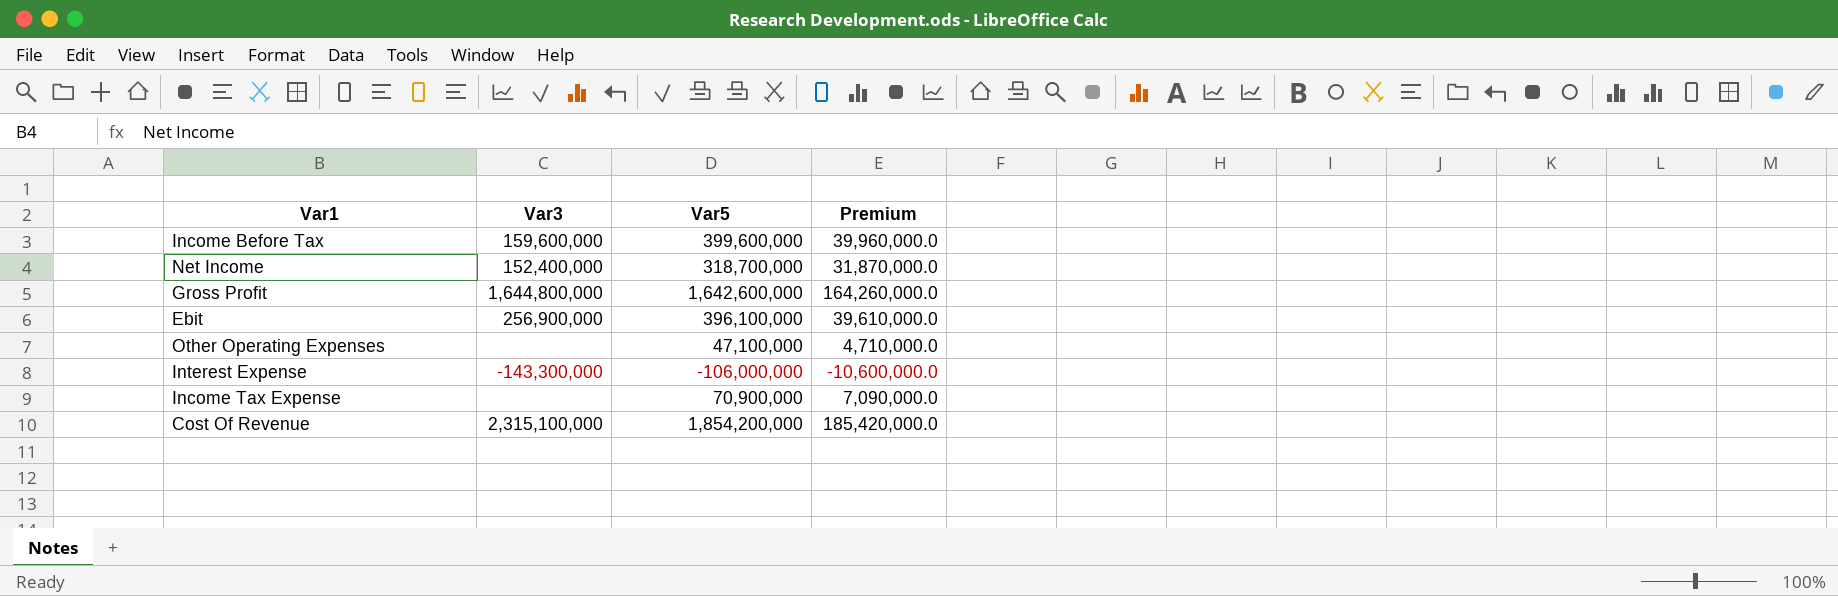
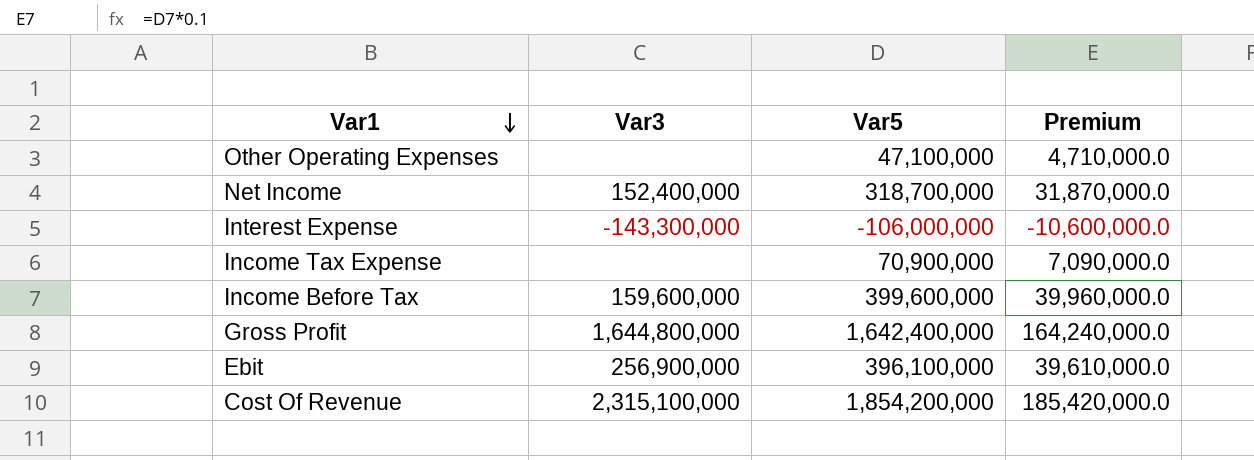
row order: none -> Var1 descending
Gross Profit | Var5: 1,642,600,000 -> 1,642,400,000
Gross Profit | Premium: 164,260,000.0 -> 164,240,000.0

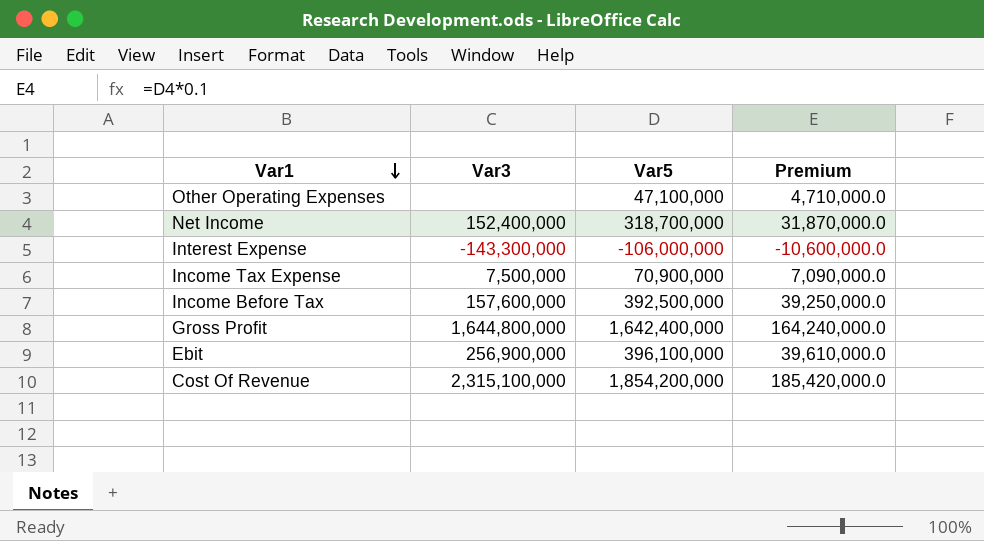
Income Tax Expense | Var3: none -> 7,500,000
Income Before Tax | Var3: 159,600,000 -> 157,600,000
Income Before Tax | Var5: 399,600,000 -> 392,500,000
Income Before Tax | Premium: 39,960,000.0 -> 39,250,000.0

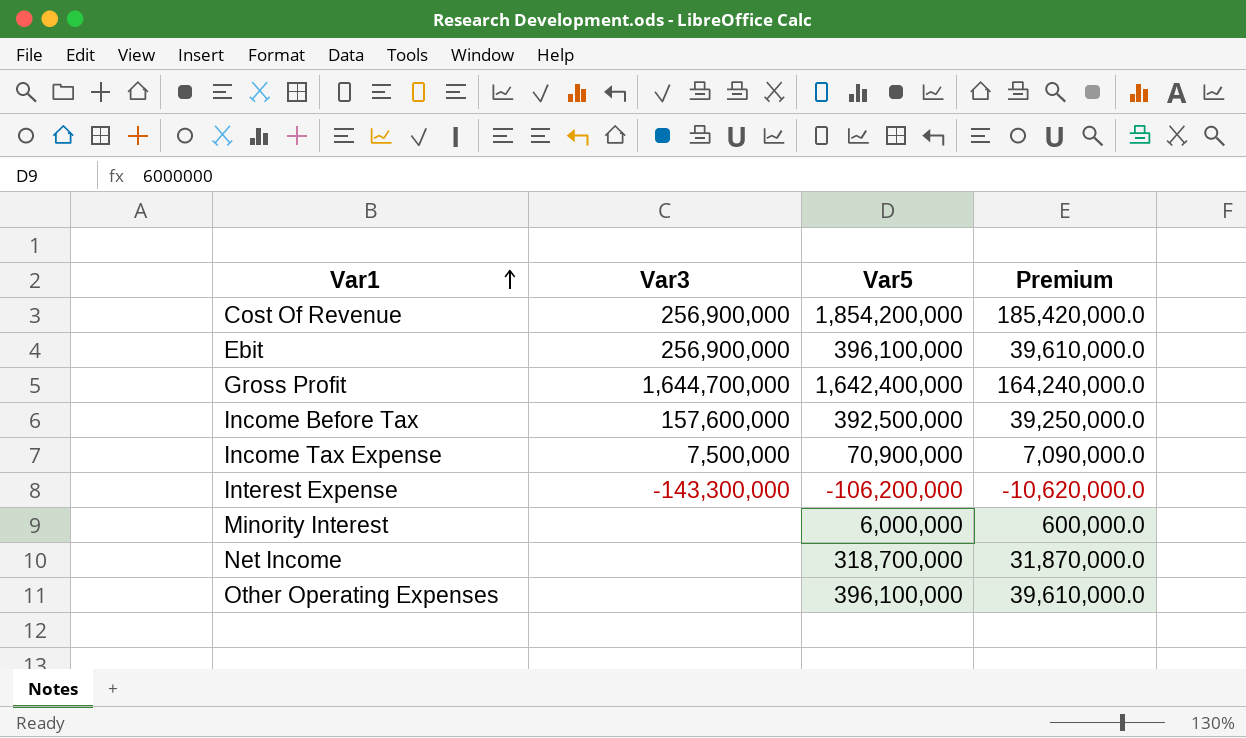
row order: Var1 descending -> Var1 ascending
Cost Of Revenue | Var3: 2,315,100,000 -> 256,900,000
Gross Profit | Var3: 1,644,800,000 -> 1,644,700,000
Interest Expense | Var5: -106,000,000 -> -106,200,000
Interest Expense | Premium: -10,600,000.0 -> -10,620,000.0
row Minority Interest: none -> none | 6,000,000 | 600,000.0
Net Income | Var3: 152,400,000 -> none
Other Operating Expenses | Var5: 47,100,000 -> 396,100,000
Other Operating Expenses | Premium: 4,710,000.0 -> 39,610,000.0

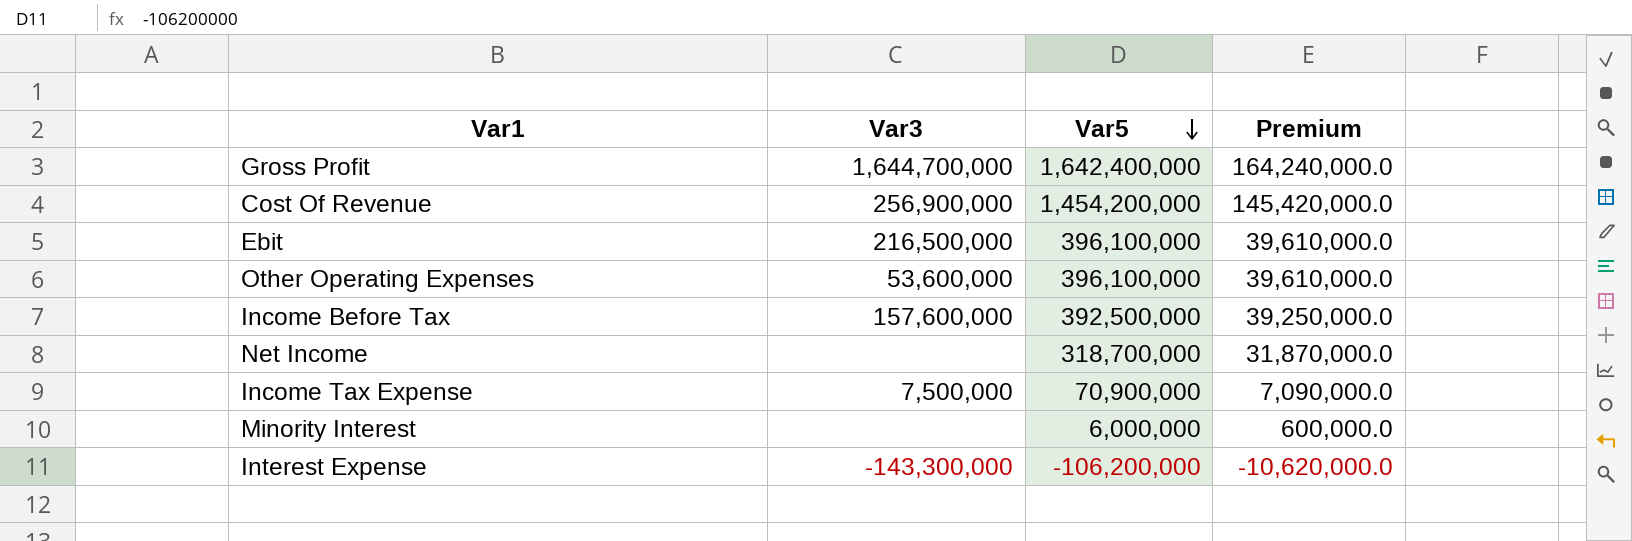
row order: Var1 ascending -> Var5 descending
Cost Of Revenue | Var5: 1,854,200,000 -> 1,454,200,000
Cost Of Revenue | Premium: 185,420,000.0 -> 145,420,000.0
Ebit | Var3: 256,900,000 -> 216,500,000
Other Operating Expenses | Var3: none -> 53,600,000

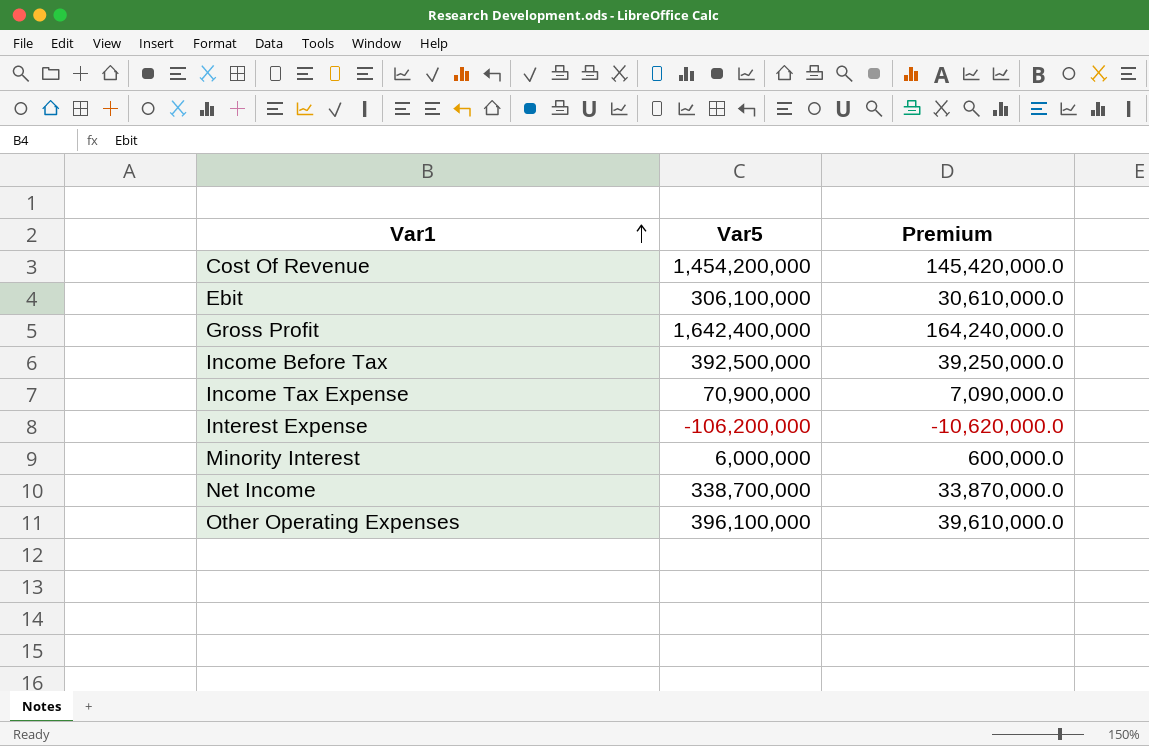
row order: Var5 descending -> Var1 ascending
column Var3 | position: 2 -> none
Ebit | Var5: 396,100,000 -> 306,100,000
Ebit | Premium: 39,610,000.0 -> 30,610,000.0
Net Income | Var5: 318,700,000 -> 338,700,000
Net Income | Premium: 31,870,000.0 -> 33,870,000.0

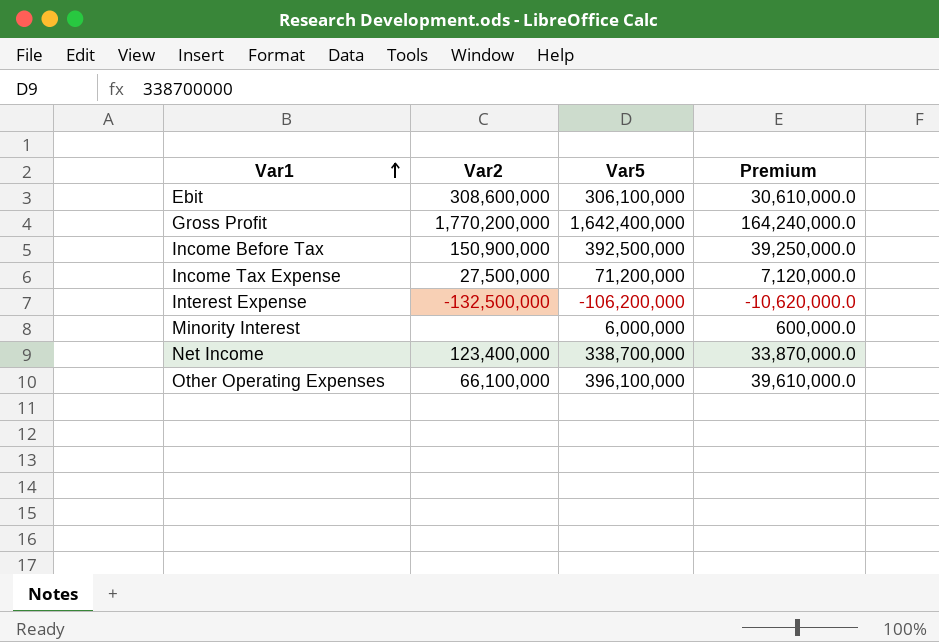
column Var2 | position: none -> 2
row Cost Of Revenue: 1,454,200,000 | 145,420,000.0 -> none
Income Tax Expense | Var5: 70,900,000 -> 71,200,000
Income Tax Expense | Premium: 7,090,000.0 -> 7,120,000.0

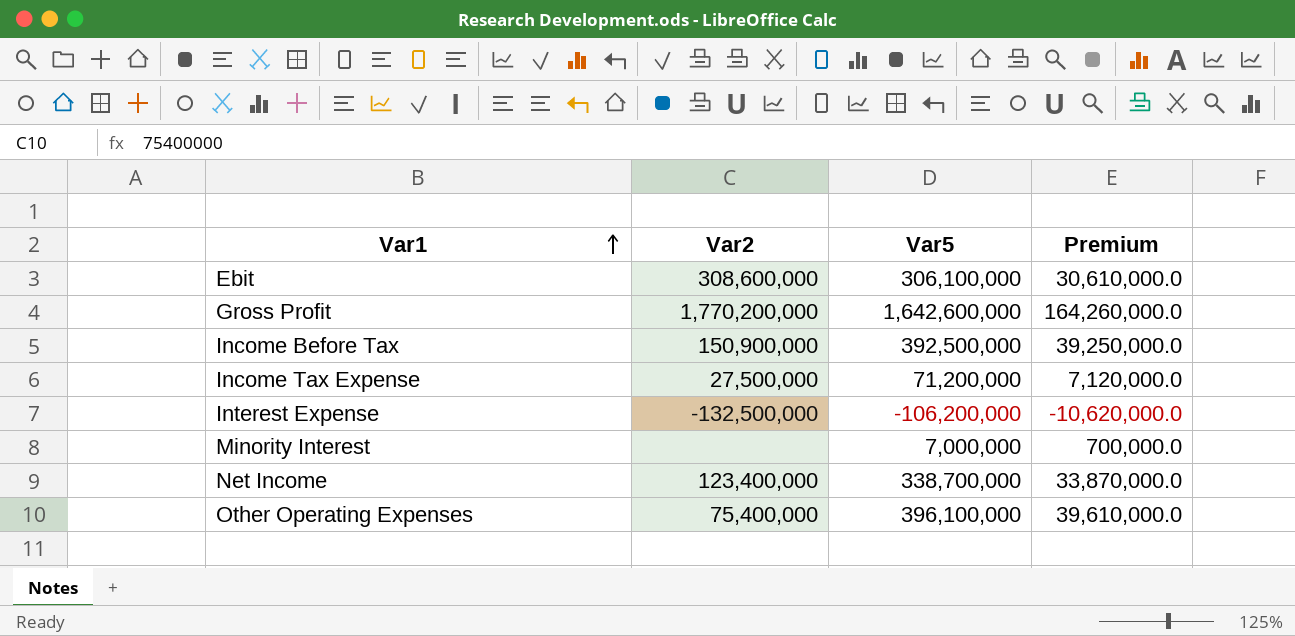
Gross Profit | Var5: 1,642,400,000 -> 1,642,600,000
Gross Profit | Premium: 164,240,000.0 -> 164,260,000.0
Minority Interest | Var5: 6,000,000 -> 7,000,000
Minority Interest | Premium: 600,000.0 -> 700,000.0
Other Operating Expenses | Var2: 66,100,000 -> 75,400,000

